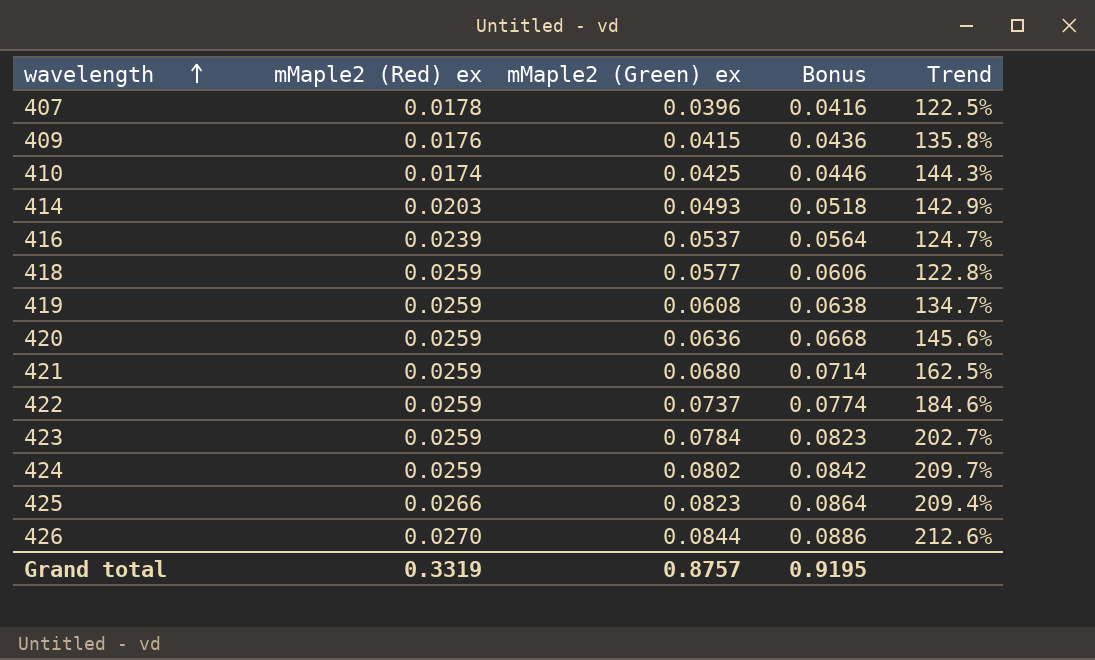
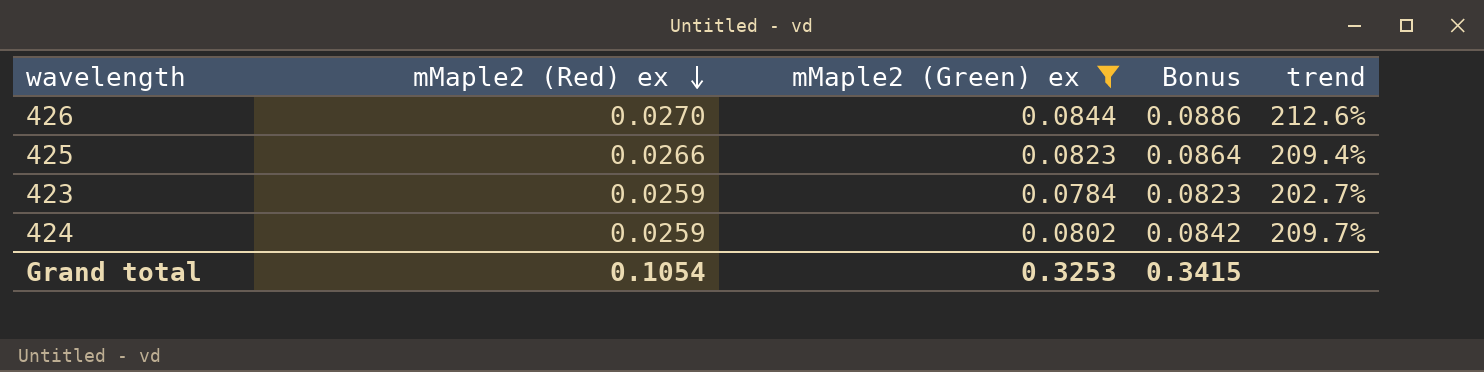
filter: none -> mMaple2 (Green) ex >= 0.0784
row order: wavelength ascending -> mMaple2 (Red) ex descending
column name: Trend -> trend
Grand total | mMaple2 (Red) ex: 0.3319 -> 0.1054
Grand total | mMaple2 (Green) ex: 0.8757 -> 0.3253
Grand total | Bonus: 0.9195 -> 0.3415

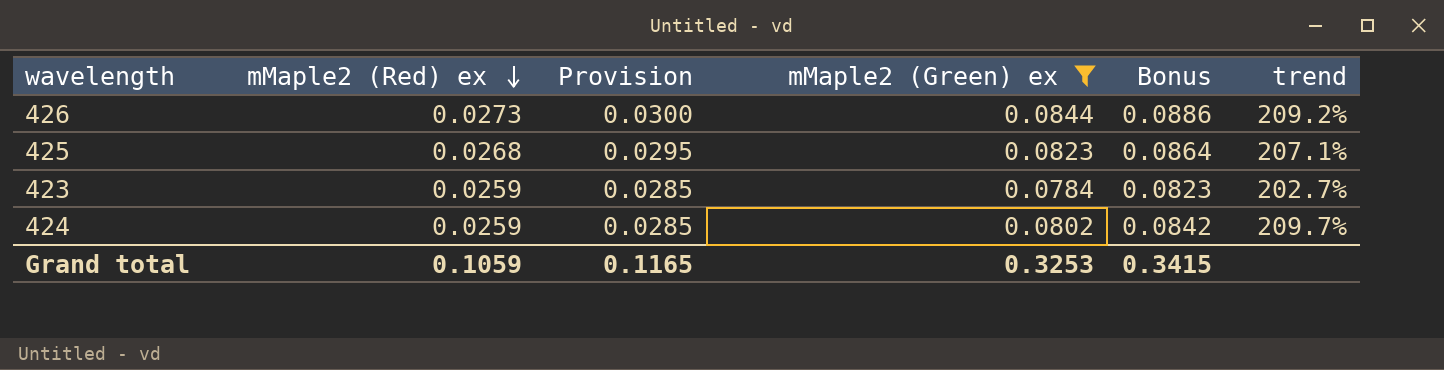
column Provision | formula: none -> [mMaple2 (Red) ex] * 1.1
426 | mMaple2 (Red) ex: 0.0270 -> 0.0273
426 | trend: 212.6% -> 209.2%
425 | mMaple2 (Red) ex: 0.0266 -> 0.0268
425 | trend: 209.4% -> 207.1%
Grand total | mMaple2 (Red) ex: 0.1054 -> 0.1059

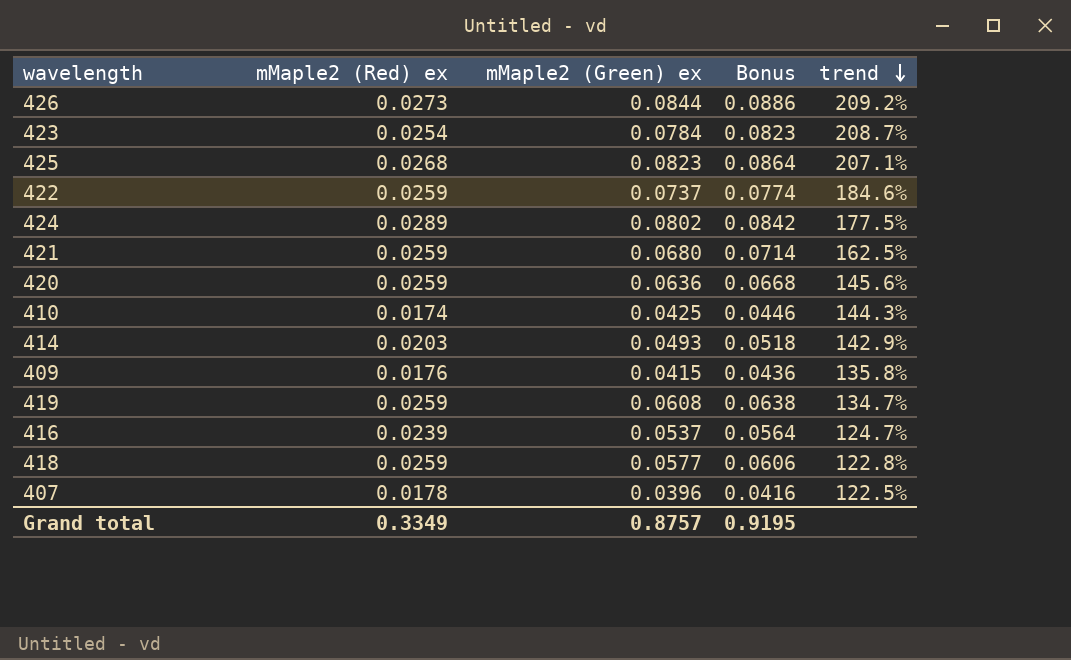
filter: mMaple2 (Green) ex >= 0.0784 -> none
row order: mMaple2 (Red) ex descending -> trend descending
column Provision | formula: [mMaple2 (Red) ex] * 1.1 -> none
423 | mMaple2 (Red) ex: 0.0259 -> 0.0254
423 | trend: 202.7% -> 208.7%
424 | mMaple2 (Red) ex: 0.0259 -> 0.0289
424 | trend: 209.7% -> 177.5%
Grand total | mMaple2 (Red) ex: 0.1059 -> 0.3349
Grand total | mMaple2 (Green) ex: 0.3253 -> 0.8757
Grand total | Bonus: 0.3415 -> 0.9195

